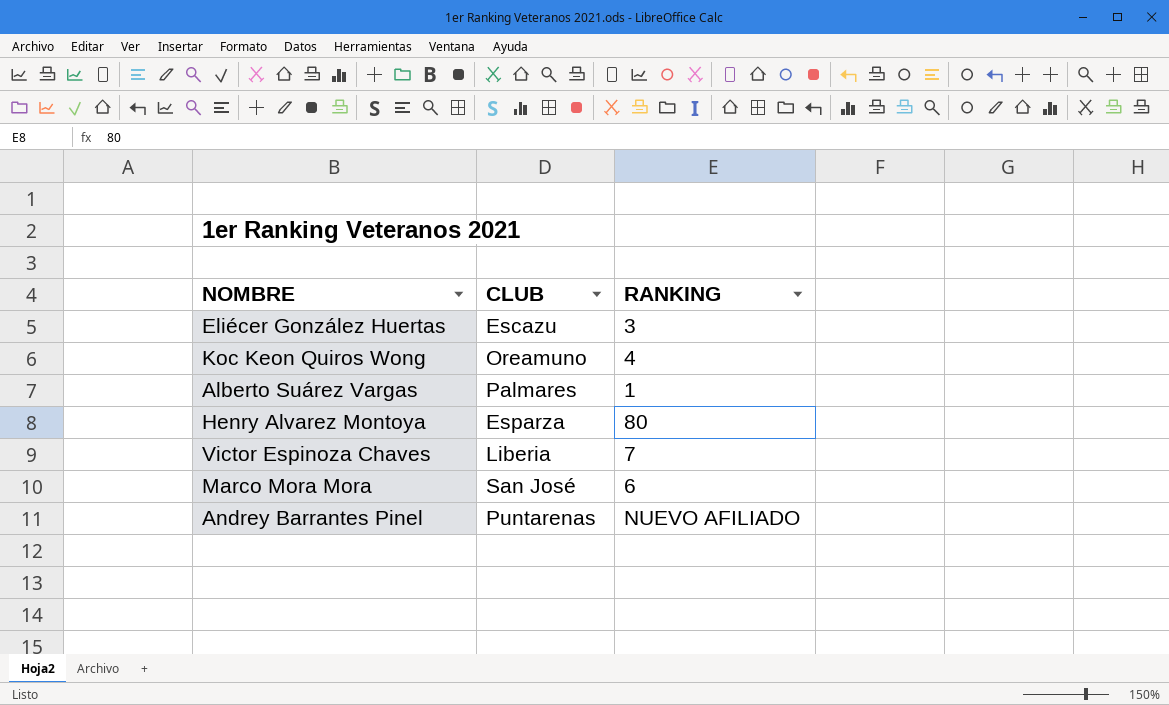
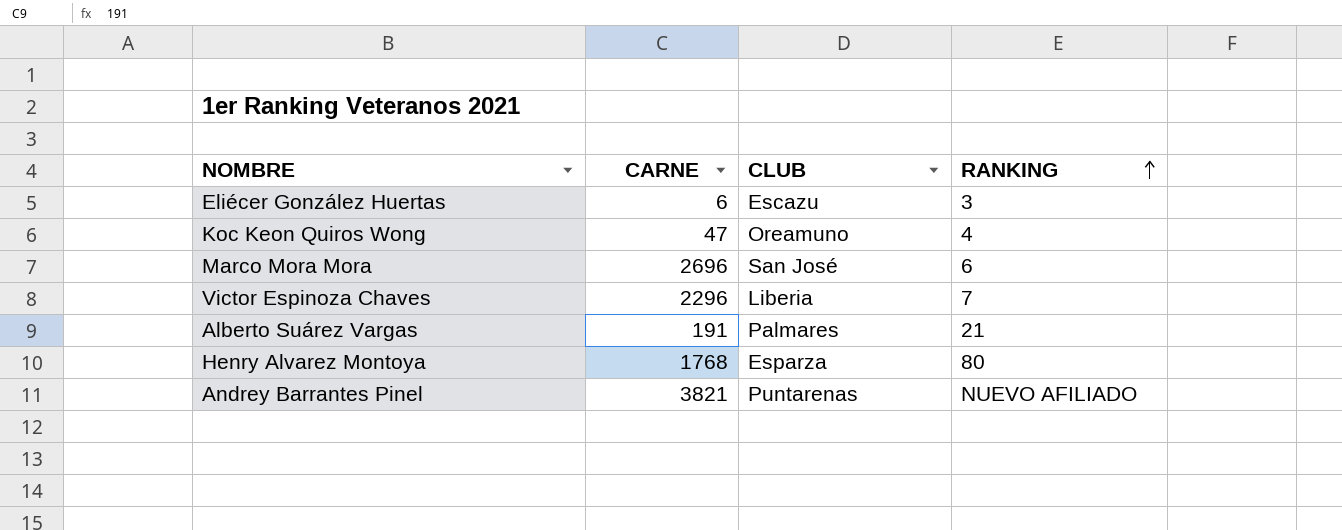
row order: none -> RANKING ascending
column CARNE | position: none -> 2
Alberto Suárez Vargas | RANKING: 1 -> 21

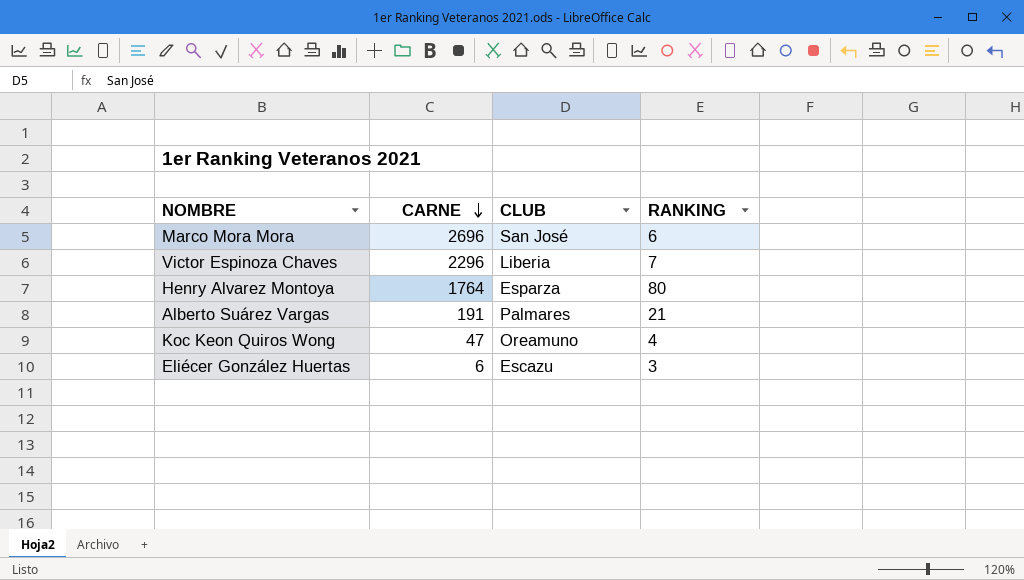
row order: RANKING ascending -> CARNE descending
row Andrey Barrantes Pinel: 3821 | Puntarenas | NUEVO AFILIADO -> none
Henry Alvarez Montoya | CARNE: 1768 -> 1764

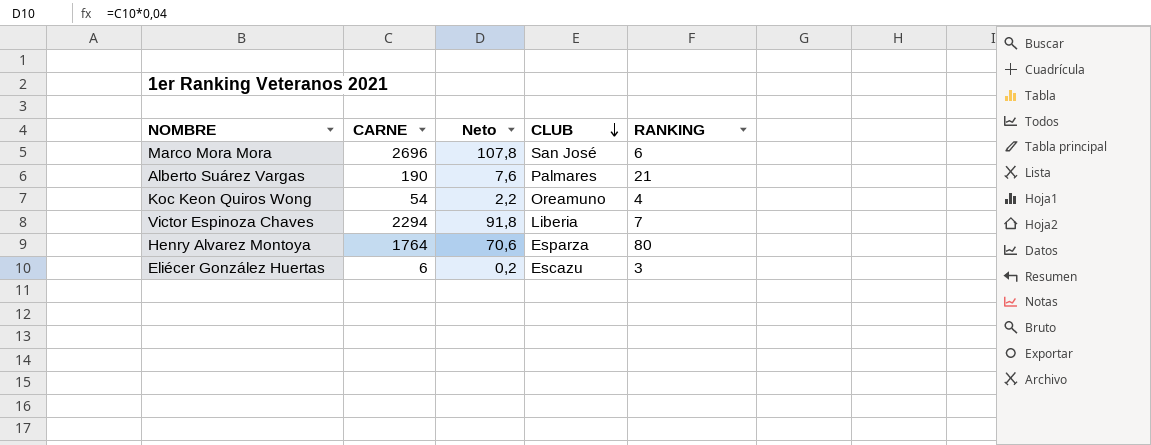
row order: CARNE descending -> CLUB descending
column Neto | formula: none -> [CARNE] * 0,04
Alberto Suárez Vargas | CARNE: 191 -> 190
Koc Keon Quiros Wong | CARNE: 47 -> 54
Victor Espinoza Chaves | CARNE: 2296 -> 2294

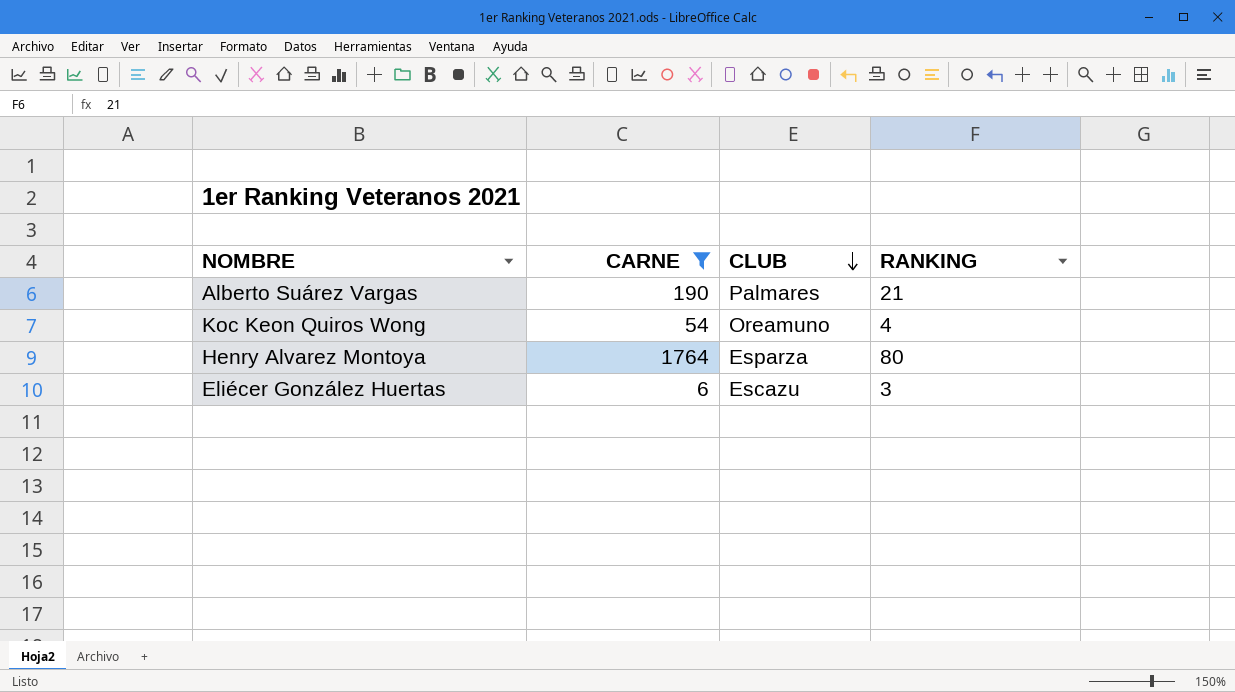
filter: none -> CARNE <= 1764
column Neto | formula: [CARNE] * 0,04 -> none

